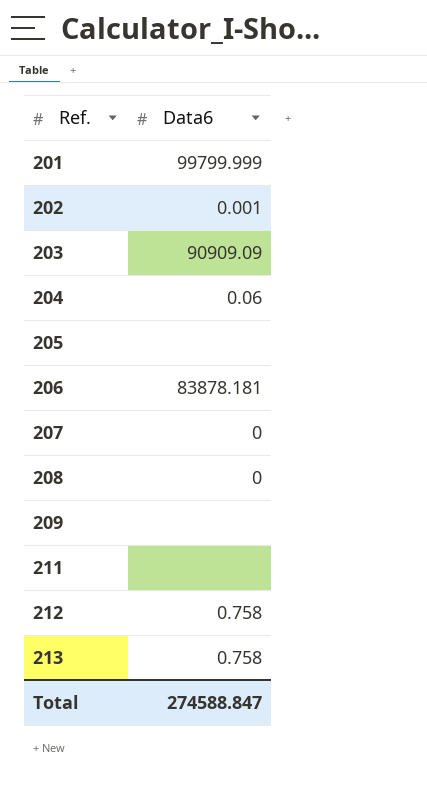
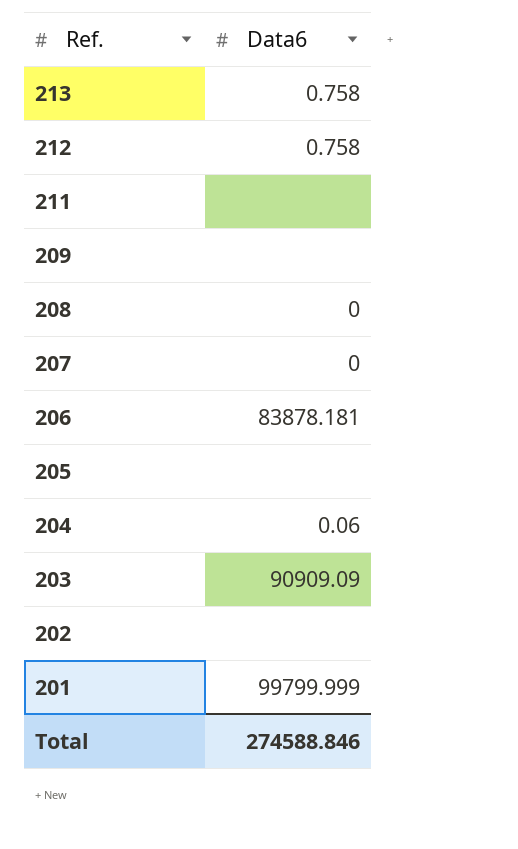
row order: Ref. ascending -> Ref. descending
202 | Data6: 0.001 -> none
Total | Data6: 274588.847 -> 274588.846

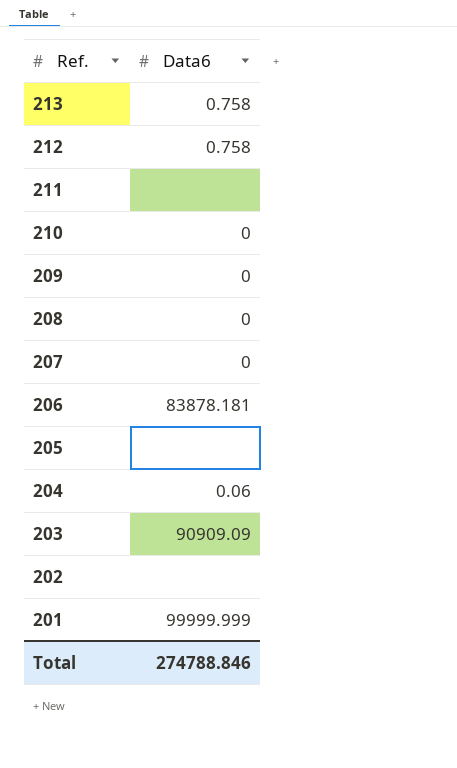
row 210: none -> 0
209 | Data6: none -> 0
201 | Data6: 99799.999 -> 99999.999
Total | Data6: 274588.846 -> 274788.846

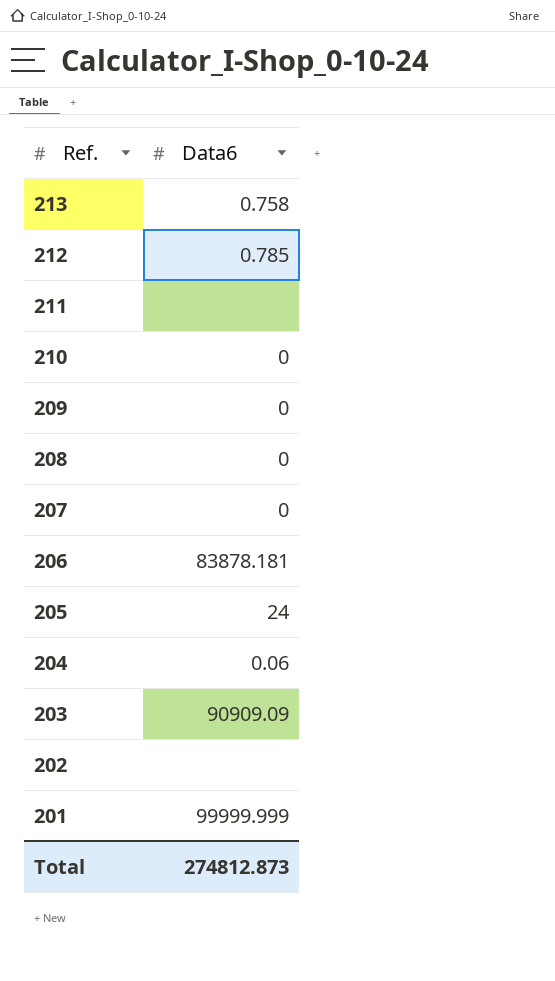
212 | Data6: 0.758 -> 0.785
205 | Data6: none -> 24
Total | Data6: 274788.846 -> 274812.873

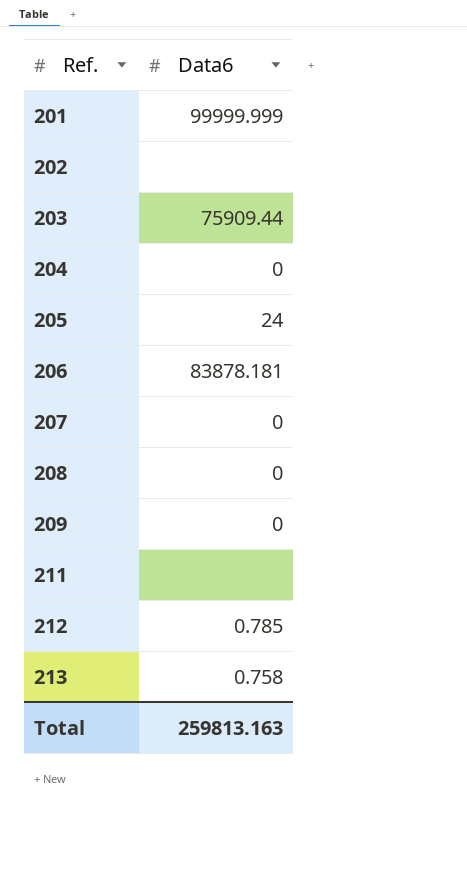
row order: Ref. descending -> Ref. ascending
row 210: 0 -> none
203 | Data6: 90909.09 -> 75909.44
204 | Data6: 0.06 -> 0
Total | Data6: 274812.873 -> 259813.163

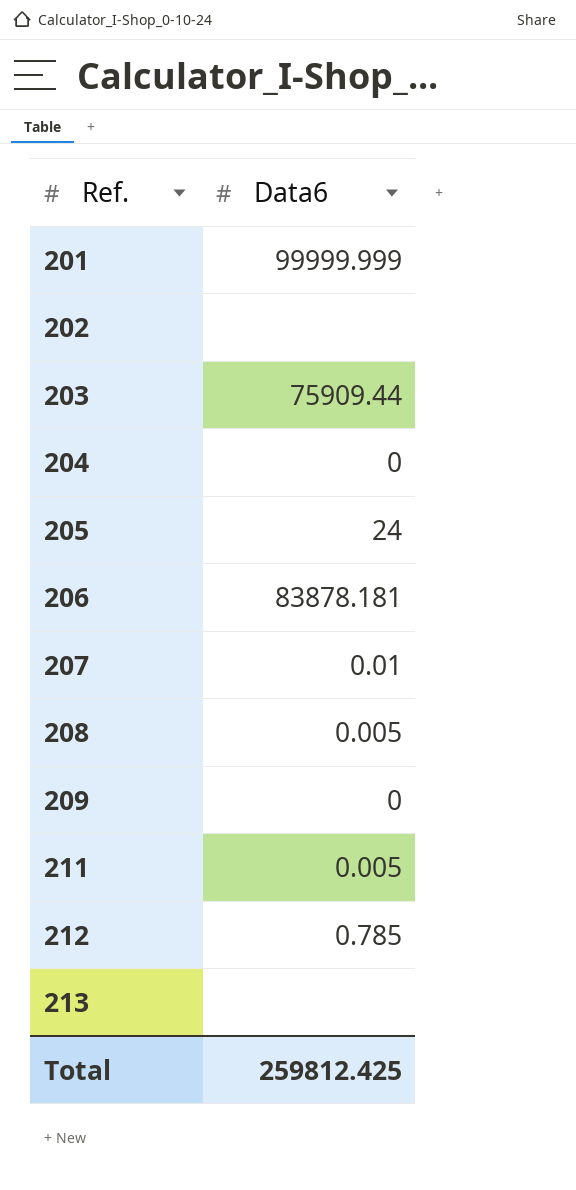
207 | Data6: 0 -> 0.01
208 | Data6: 0 -> 0.005
211 | Data6: none -> 0.005
213 | Data6: 0.758 -> none
Total | Data6: 259813.163 -> 259812.425

